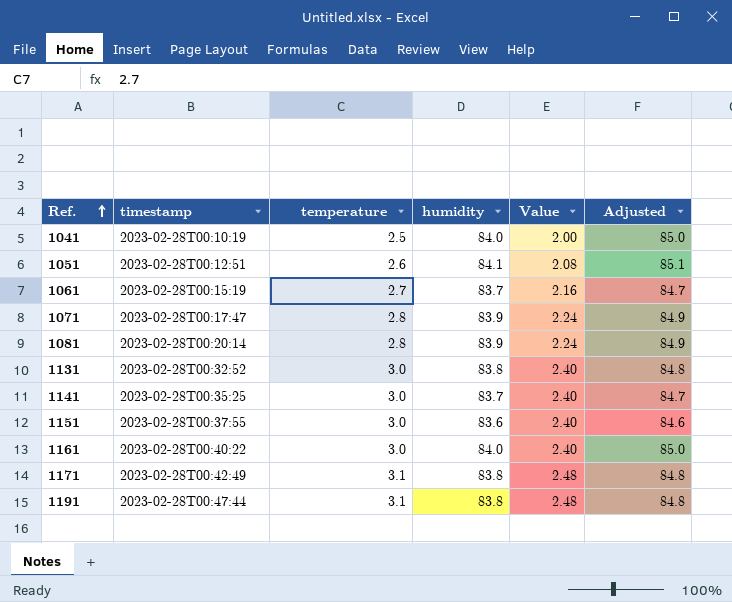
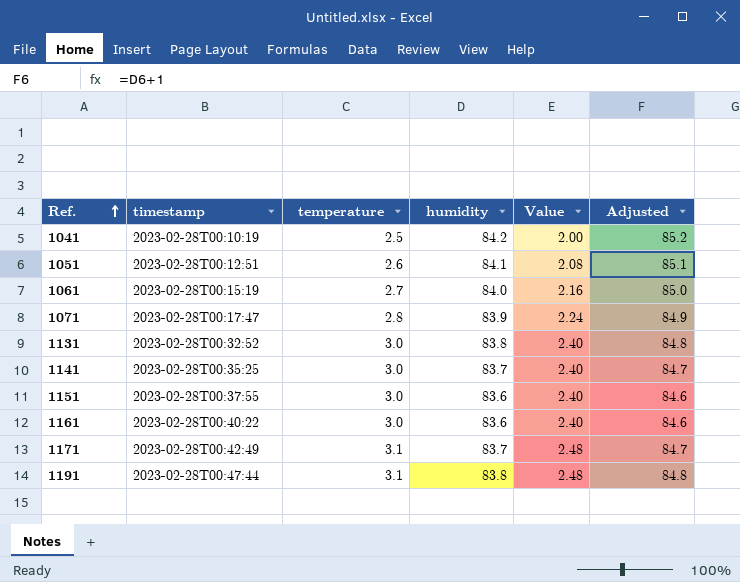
row 1081: 2023-02-28T00:20:14 | 2.8 | 83.9 | 2.24 | 84.9 -> none
1041 | humidity: 84.0 -> 84.2
1041 | Adjusted: 85.0 -> 85.2
1061 | humidity: 83.7 -> 84.0
1061 | Adjusted: 84.7 -> 85.0
1161 | humidity: 84.0 -> 83.6
1161 | Adjusted: 85.0 -> 84.6
1171 | humidity: 83.8 -> 83.7
1171 | Adjusted: 84.8 -> 84.7

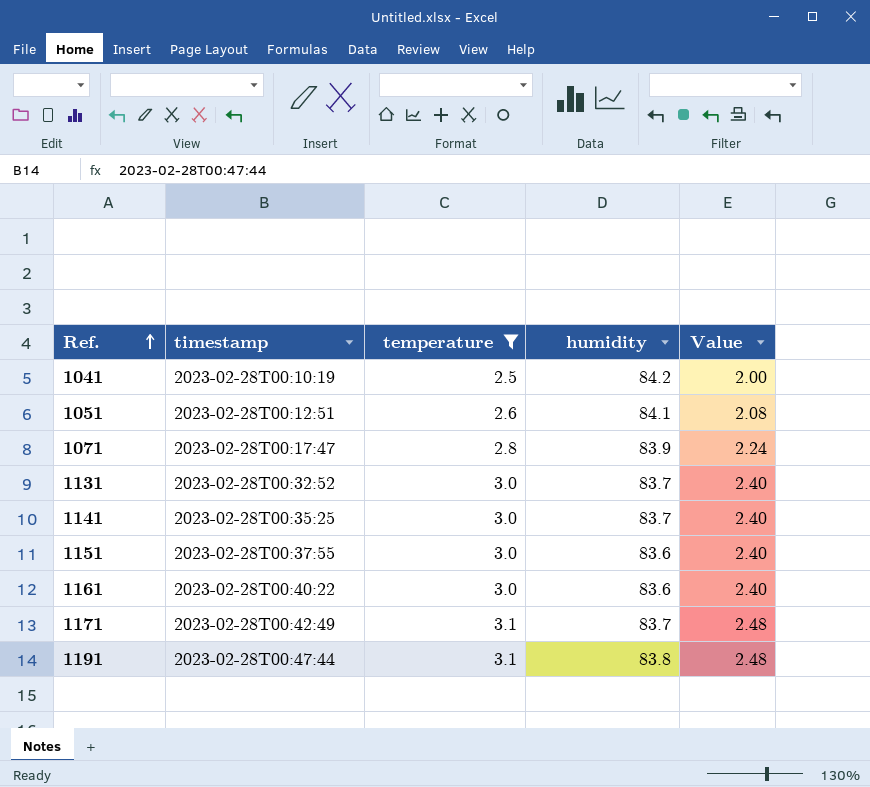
filter: none -> temperature != 2.7
column Adjusted | formula: [humidity] + 1 -> none
1131 | humidity: 83.8 -> 83.7

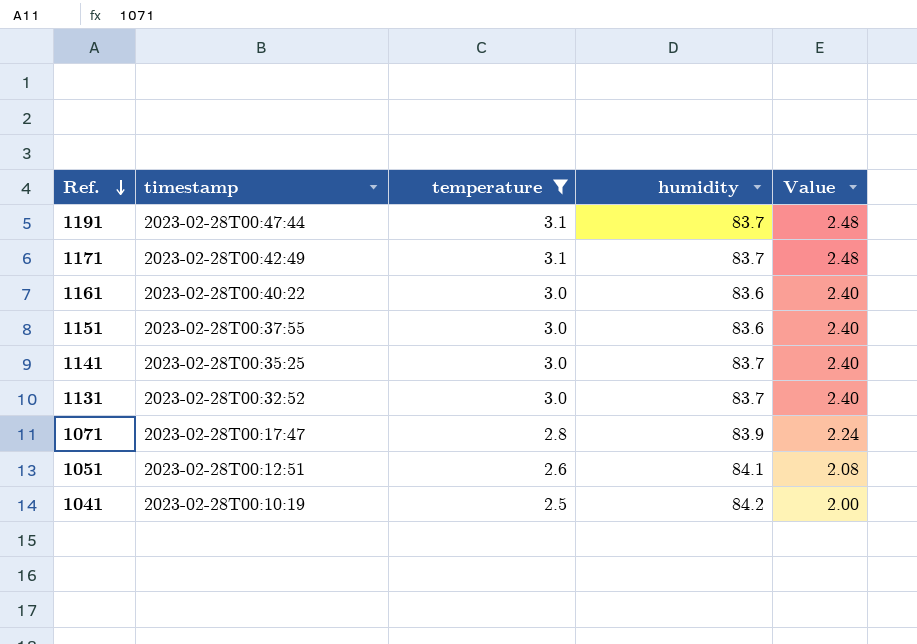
row order: Ref. ascending -> Ref. descending
1191 | humidity: 83.8 -> 83.7

